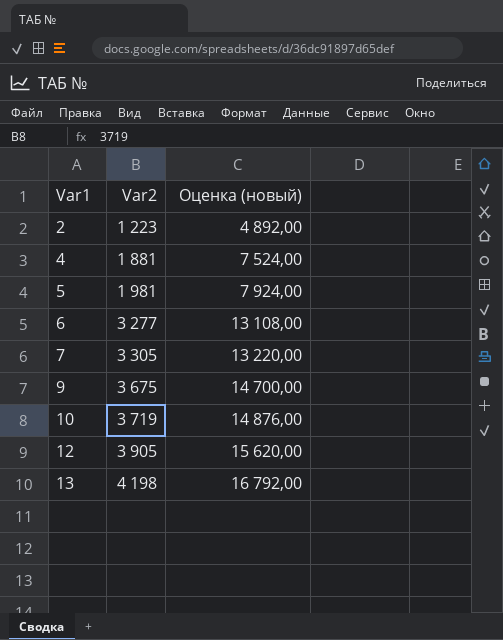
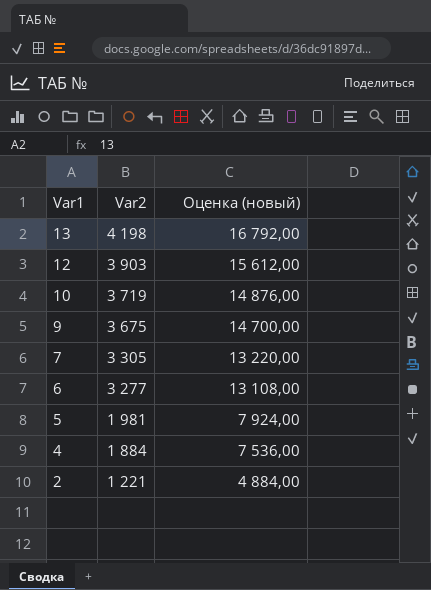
row order: Var1 ascending -> Var1 descending
12 | Var2: 3 905 -> 3 903
12 | Оценка (новый): 15 620,00 -> 15 612,00
4 | Var2: 1 881 -> 1 884
4 | Оценка (новый): 7 524,00 -> 7 536,00
2 | Var2: 1 223 -> 1 221
2 | Оценка (новый): 4 892,00 -> 4 884,00

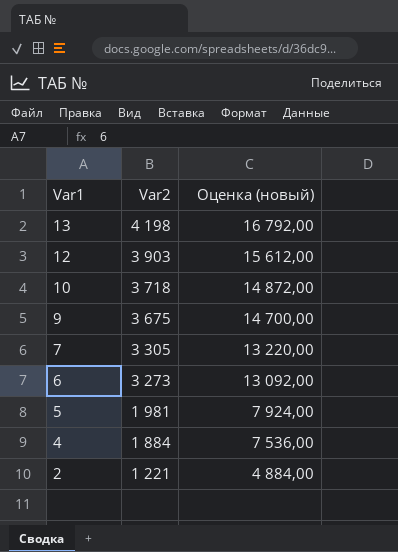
10 | Var2: 3 719 -> 3 718
10 | Оценка (новый): 14 876,00 -> 14 872,00
6 | Var2: 3 277 -> 3 273
6 | Оценка (новый): 13 108,00 -> 13 092,00

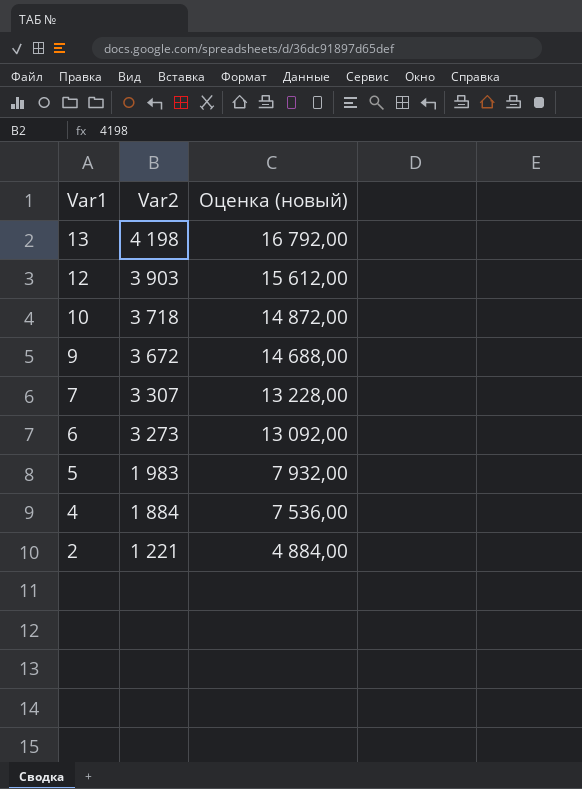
9 | Var2: 3 675 -> 3 672
9 | Оценка (новый): 14 700,00 -> 14 688,00
7 | Var2: 3 305 -> 3 307
7 | Оценка (новый): 13 220,00 -> 13 228,00
5 | Var2: 1 981 -> 1 983
5 | Оценка (новый): 7 924,00 -> 7 932,00

